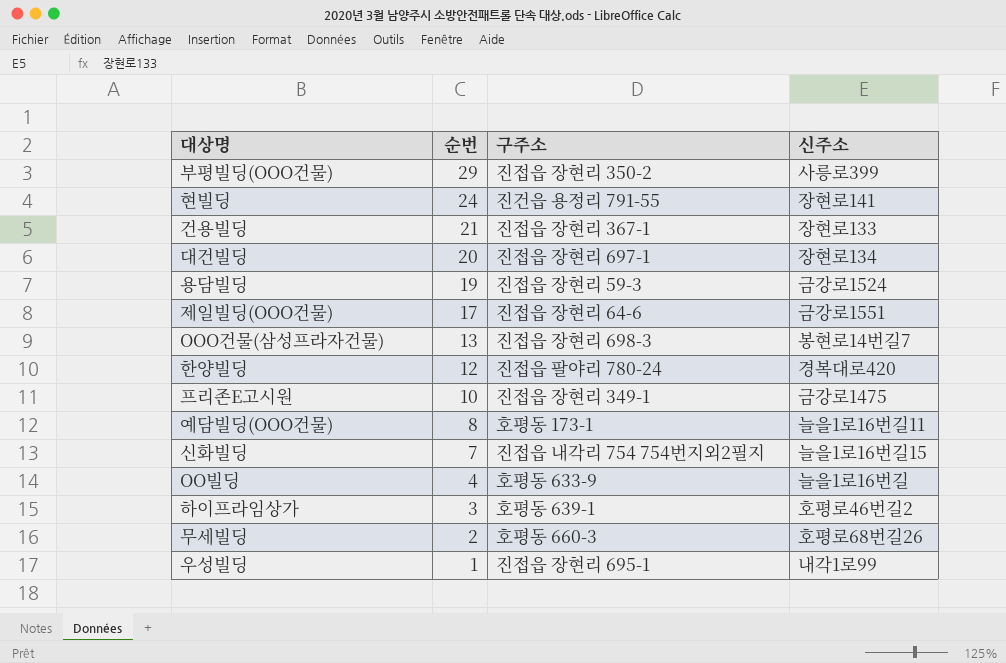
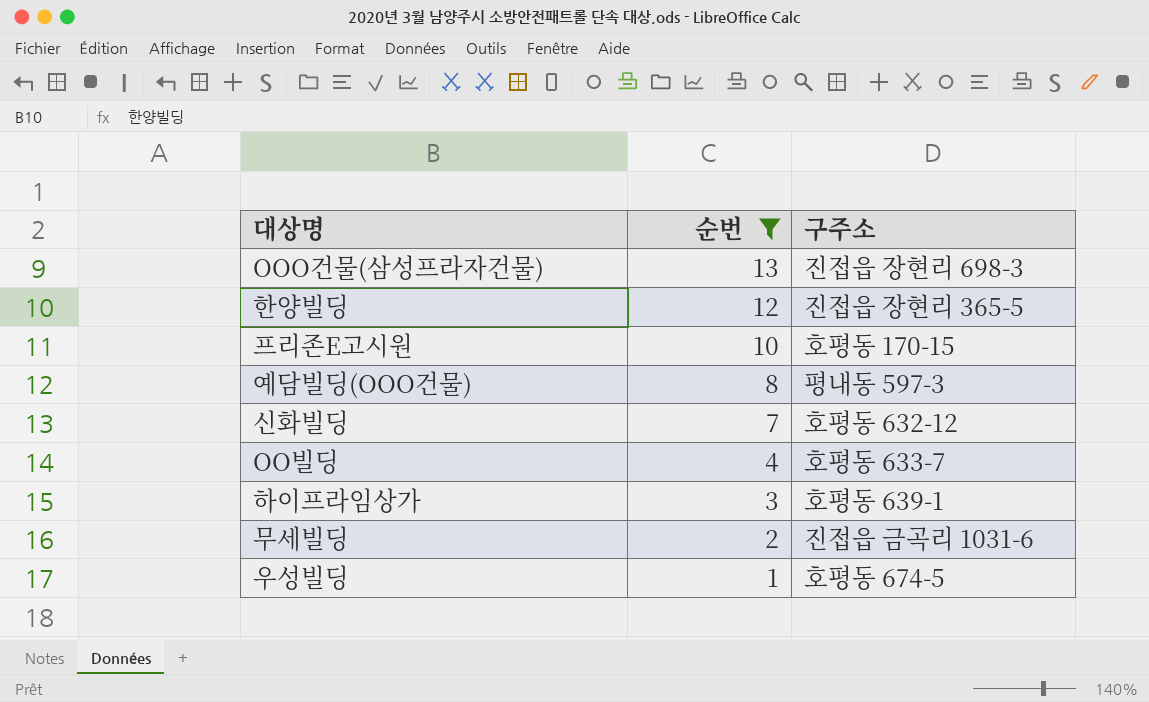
filter: none -> 순번 <= 13
column 신주소 | position: 4 -> none
한양빌딩 | 구주소: 진접읍 팔야리 780-24 -> 진접읍 장현리 365-5
프리존E고시원 | 구주소: 진접읍 장현리 349-1 -> 호평동 170-15
예담빌딩(OOO건물) | 구주소: 호평동 173-1 -> 평내동 597-3
신화빌딩 | 구주소: 진접읍 내각리 754 754번지외2필지 -> 호평동 632-12
OO빌딩 | 구주소: 호평동 633-9 -> 호평동 633-7
무세빌딩 | 구주소: 호평동 660-3 -> 진접읍 금곡리 1031-6
우성빌딩 | 구주소: 진접읍 장현리 695-1 -> 호평동 674-5

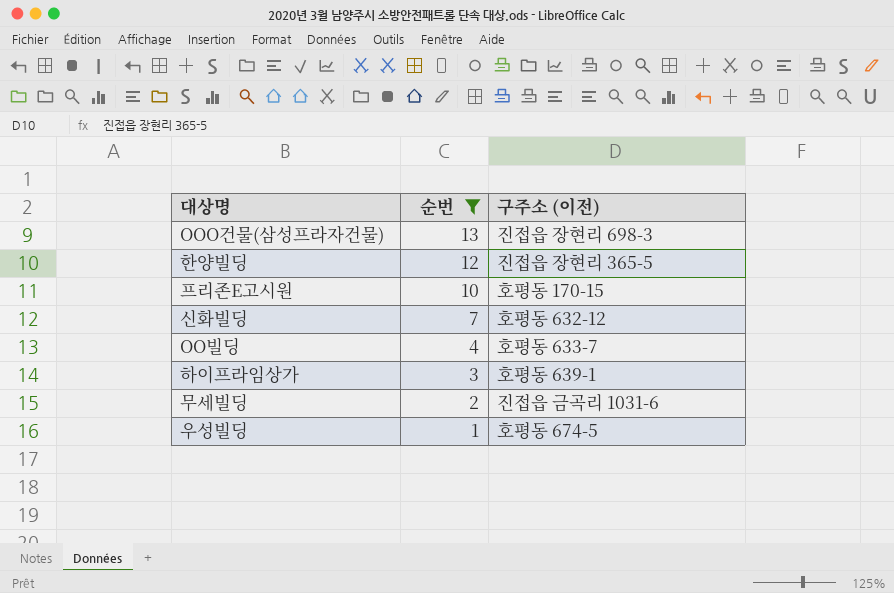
column name: 구주소 -> 구주소 (이전)
row 예담빌딩(OOO건물): 8 | 평내동 597-3 -> none

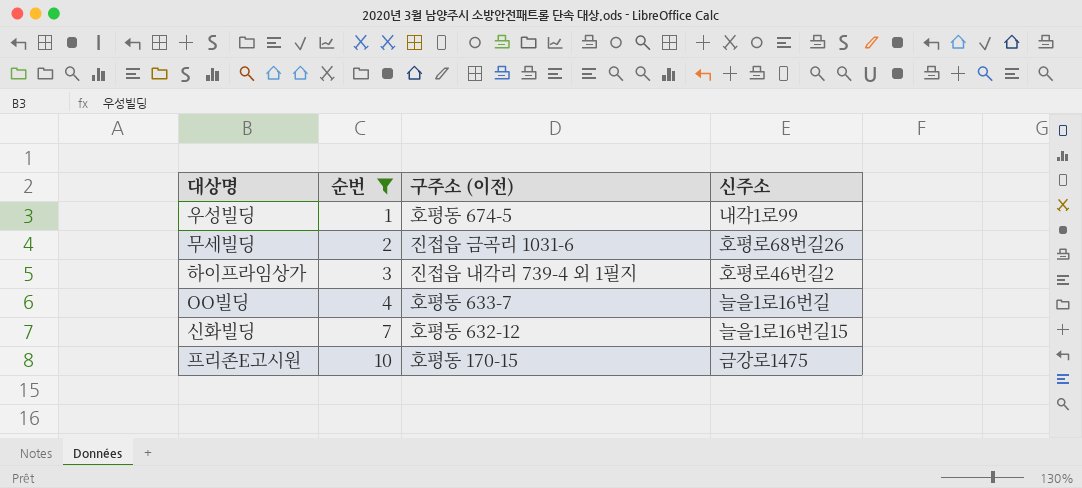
row order: 순번 descending -> 순번 ascending
column 신주소 | position: none -> 4
row OOO건물(삼성프라자건물): 13 | 진접읍 장현리 698-3 -> none
row 한양빌딩: 12 | 진접읍 장현리 365-5 -> none
하이프라임상가 | 구주소 (이전): 호평동 639-1 -> 진접읍 내각리 739-4 외 1필지

